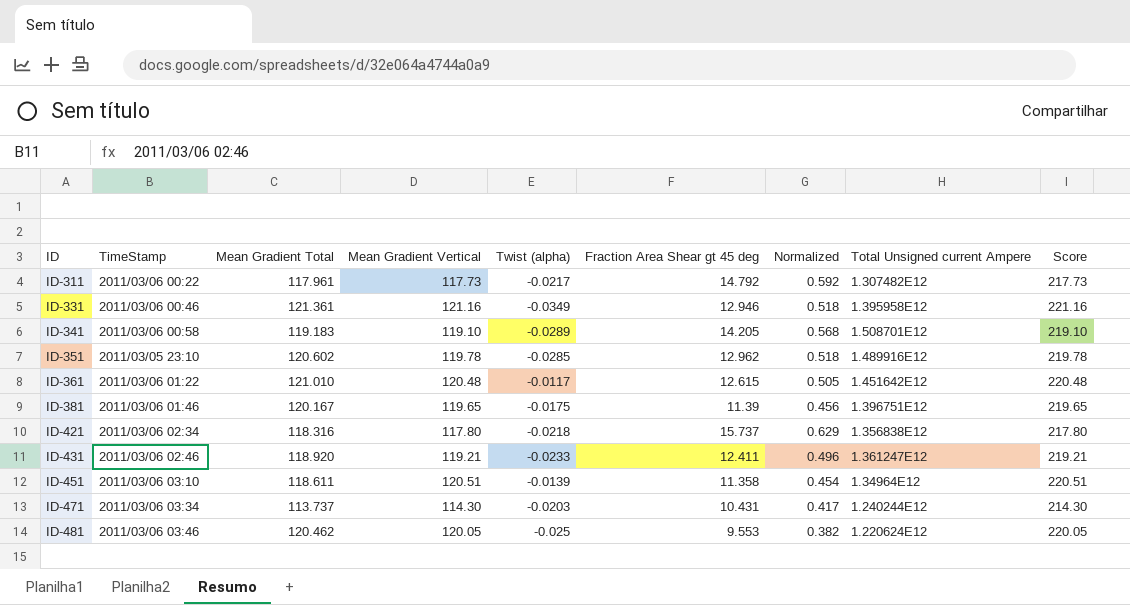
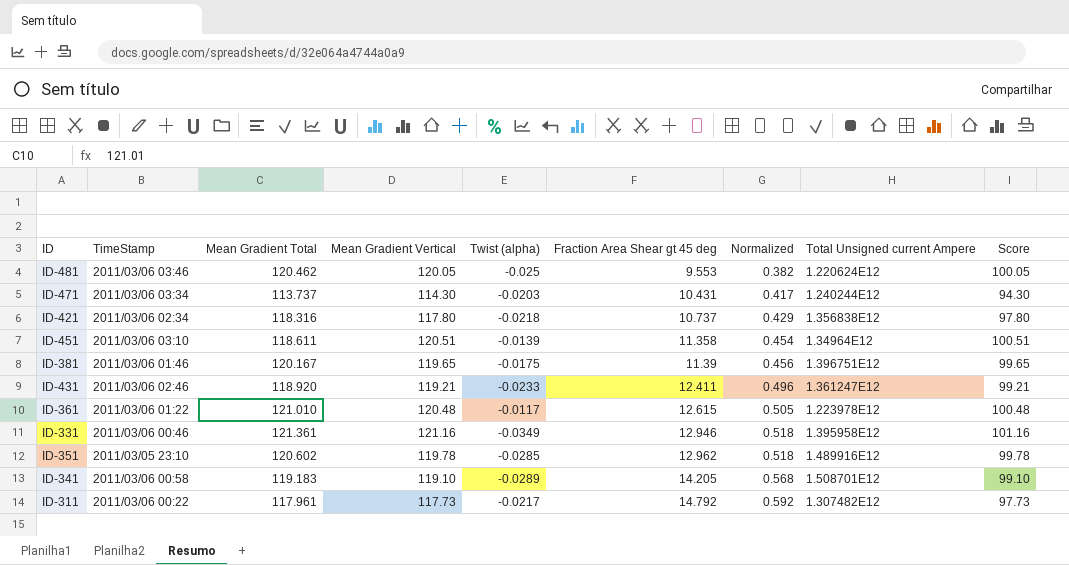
row order: ID ascending -> Fraction Area Shear gt 45 deg ascending
column Score | formula: [Mean Gradient Vertical] + 100 -> [Mean Gradient Vertical] - 20
ID-421 | Fraction Area Shear gt 45 deg: 15.737 -> 10.737
ID-421 | Normalized: 0.629 -> 0.429
ID-361 | Total Unsigned current Ampere: 1.451642E12 -> 1.223978E12

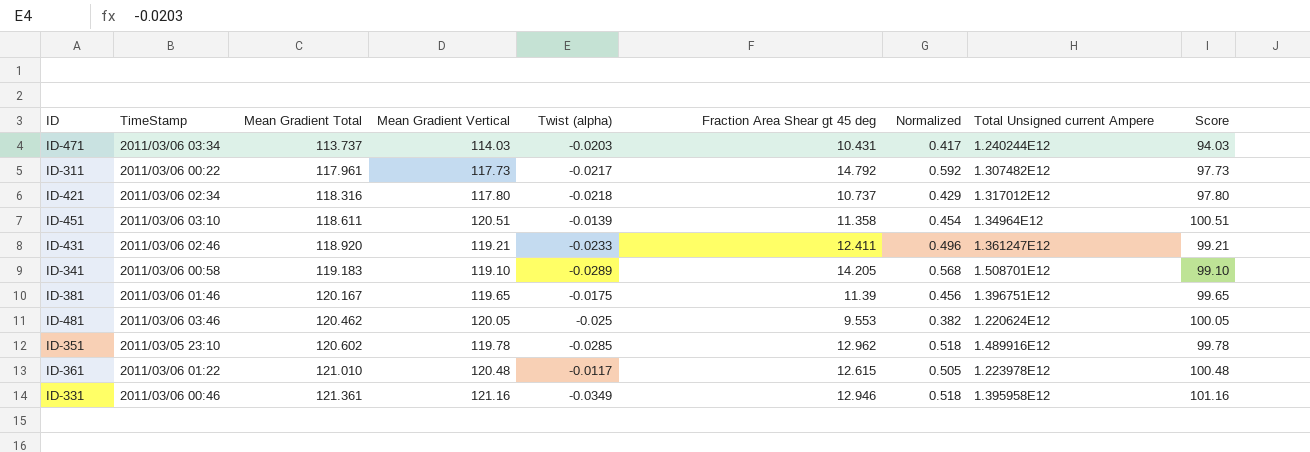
row order: Fraction Area Shear gt 45 deg ascending -> Mean Gradient Total ascending
ID-471 | Mean Gradient Vertical: 114.30 -> 114.03
ID-471 | Score: 94.30 -> 94.03
ID-421 | Total Unsigned current Ampere: 1.356838E12 -> 1.317012E12

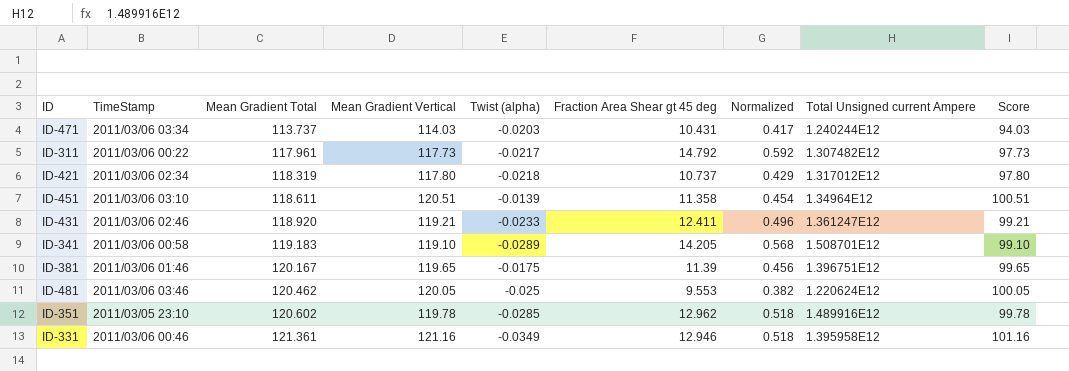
row ID-361: 2011/03/06 01:22 | 121.010 | 120.48 | -0.0117 | 12.615 | 0.505 | 1.223978E12 | 100.48 -> none
ID-421 | Mean Gradient Total: 118.316 -> 118.319

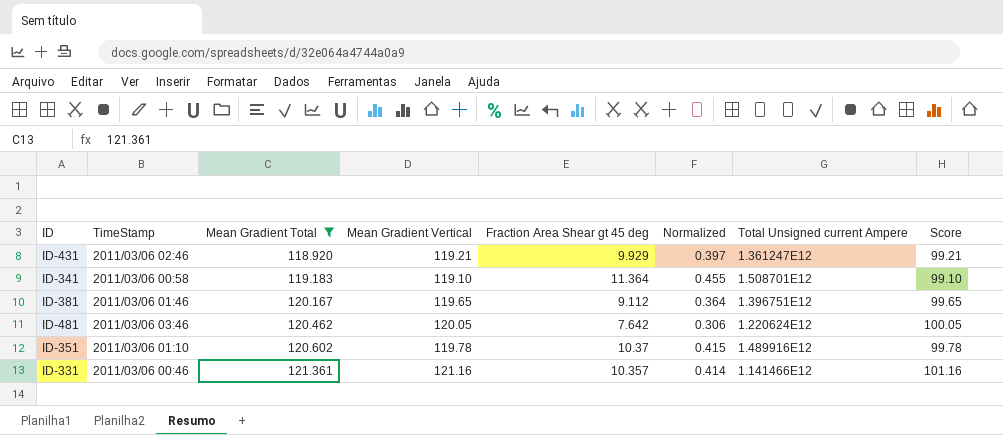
filter: none -> Mean Gradient Total >= 118.920
column Twist (alpha) | position: 5 -> none
ID-431 | Fraction Area Shear gt 45 deg: 12.411 -> 9.929
ID-431 | Normalized: 0.496 -> 0.397
ID-341 | Fraction Area Shear gt 45 deg: 14.205 -> 11.364
ID-341 | Normalized: 0.568 -> 0.455
ID-381 | Fraction Area Shear gt 45 deg: 11.39 -> 9.112
ID-381 | Normalized: 0.456 -> 0.364
ID-481 | Fraction Area Shear gt 45 deg: 9.553 -> 7.642
ID-481 | Normalized: 0.382 -> 0.306
ID-351 | TimeStamp: 2011/03/05 23:10 -> 2011/03/06 01:10
ID-351 | Fraction Area Shear gt 45 deg: 12.962 -> 10.37
ID-351 | Normalized: 0.518 -> 0.415
ID-331 | Fraction Area Shear gt 45 deg: 12.946 -> 10.357
ID-331 | Normalized: 0.518 -> 0.414
ID-331 | Total Unsigned current Ampere: 1.395958E12 -> 1.141466E12

